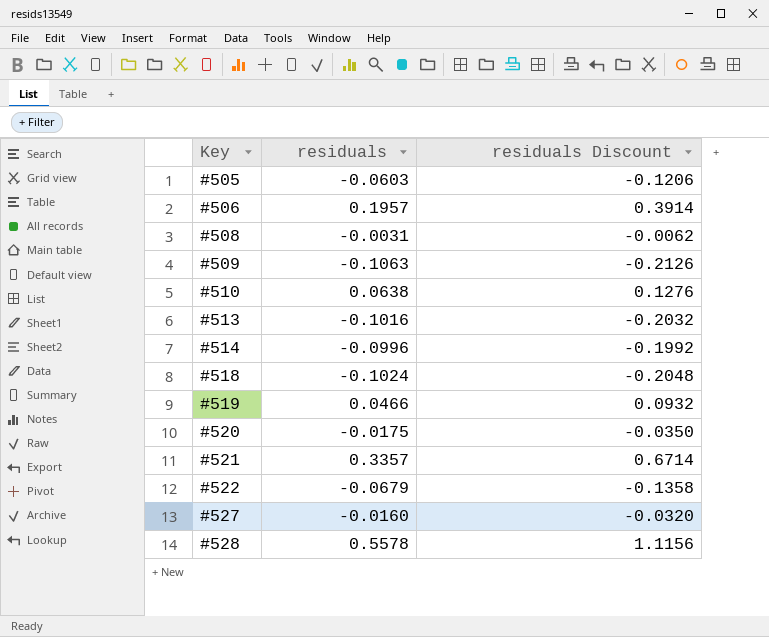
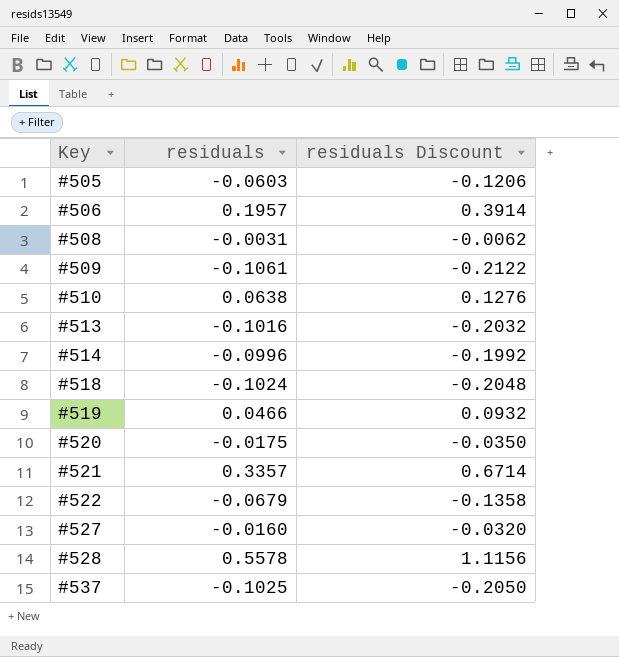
#509 | residuals: -0.1063 -> -0.1061
#509 | residuals Discount: -0.2126 -> -0.2122
row #537: none -> -0.1025 | -0.2050

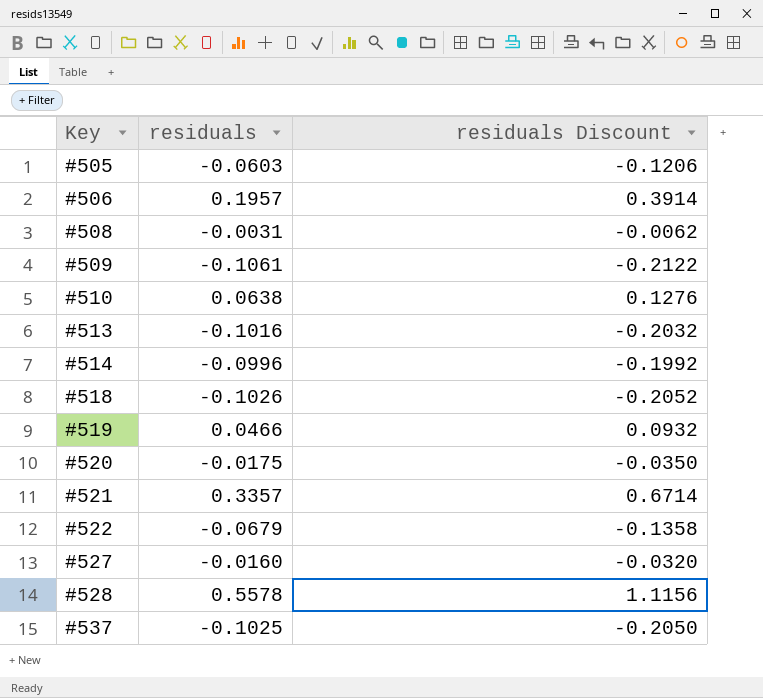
#518 | residuals: -0.1024 -> -0.1026
#518 | residuals Discount: -0.2048 -> -0.2052

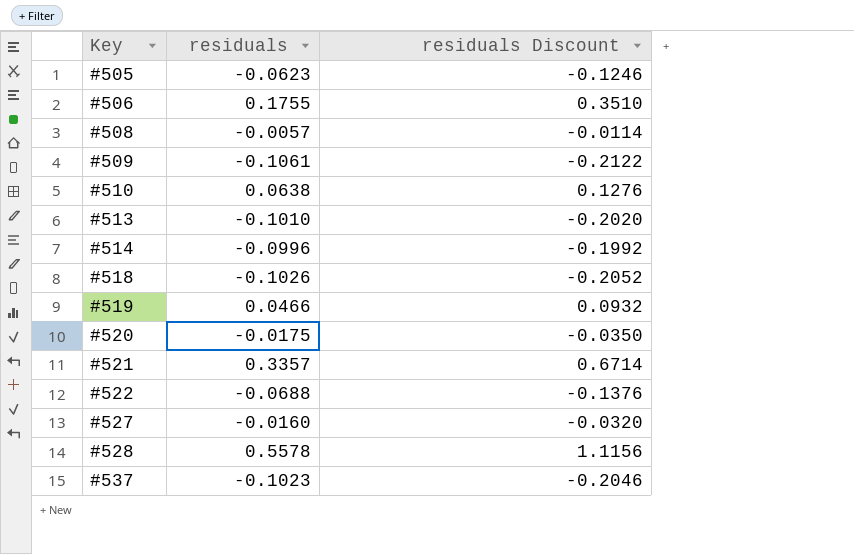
#505 | residuals: -0.0603 -> -0.0623
#505 | residuals Discount: -0.1206 -> -0.1246
#506 | residuals: 0.1957 -> 0.1755
#506 | residuals Discount: 0.3914 -> 0.3510
#508 | residuals: -0.0031 -> -0.0057
#508 | residuals Discount: -0.0062 -> -0.0114
#513 | residuals: -0.1016 -> -0.1010
#513 | residuals Discount: -0.2032 -> -0.2020
#522 | residuals: -0.0679 -> -0.0688
#522 | residuals Discount: -0.1358 -> -0.1376
#537 | residuals: -0.1025 -> -0.1023
#537 | residuals Discount: -0.2050 -> -0.2046

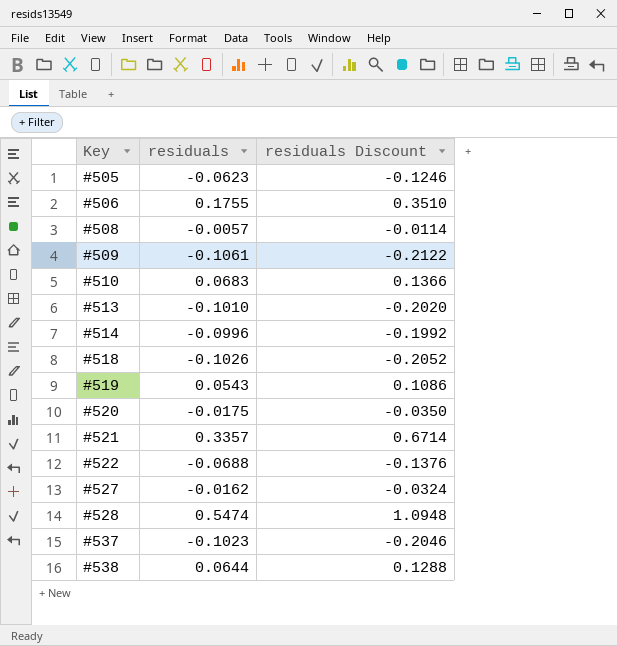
#510 | residuals: 0.0638 -> 0.0683
#510 | residuals Discount: 0.1276 -> 0.1366
#519 | residuals: 0.0466 -> 0.0543
#519 | residuals Discount: 0.0932 -> 0.1086
#527 | residuals: -0.0160 -> -0.0162
#527 | residuals Discount: -0.0320 -> -0.0324
#528 | residuals: 0.5578 -> 0.5474
#528 | residuals Discount: 1.1156 -> 1.0948
row #538: none -> 0.0644 | 0.1288

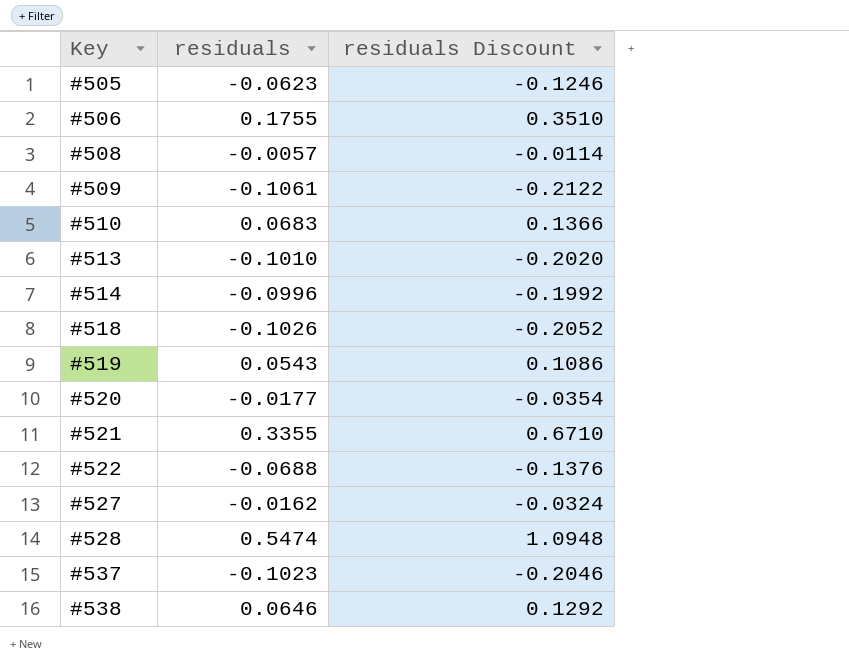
#520 | residuals: -0.0175 -> -0.0177
#520 | residuals Discount: -0.0350 -> -0.0354
#521 | residuals: 0.3357 -> 0.3355
#521 | residuals Discount: 0.6714 -> 0.6710
#538 | residuals: 0.0644 -> 0.0646
#538 | residuals Discount: 0.1288 -> 0.1292

